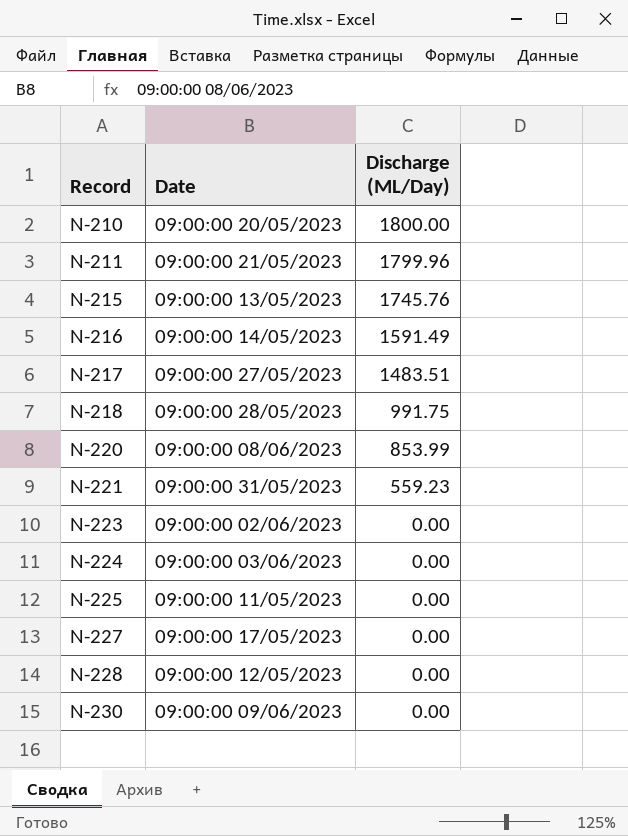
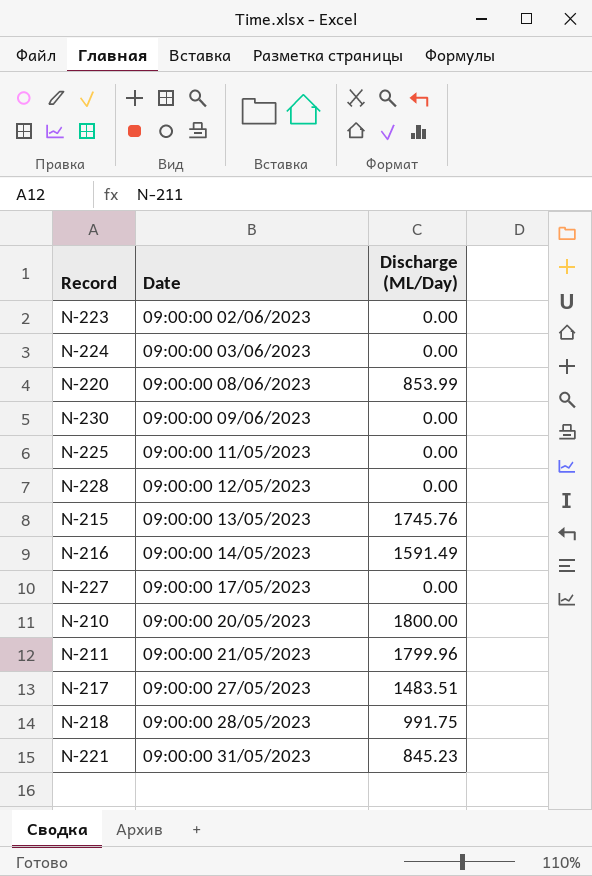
row order: Record ascending -> Date ascending
N-221 | Discharge (ML/Day): 559.23 -> 845.23

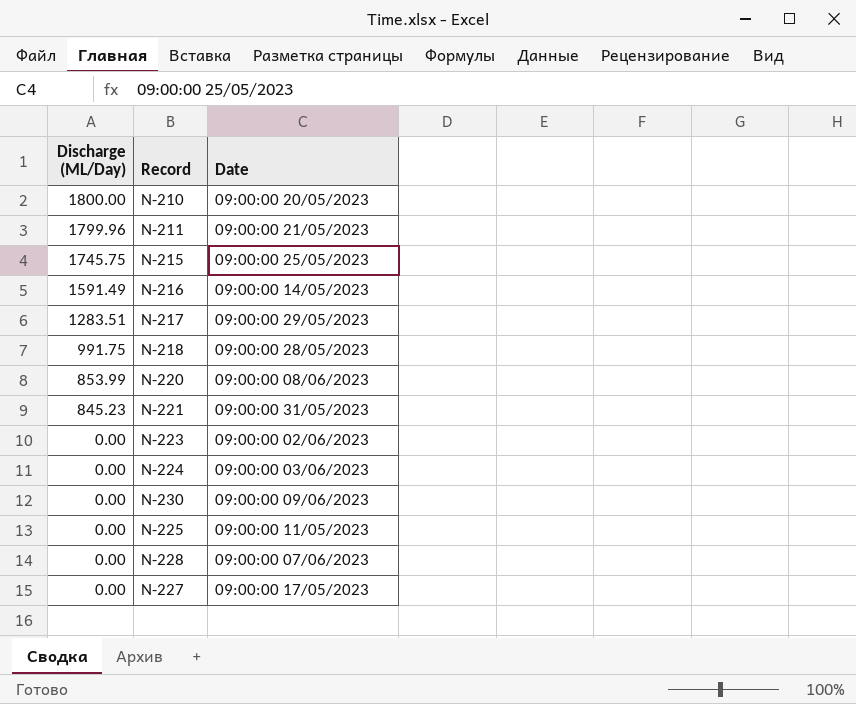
row order: Date ascending -> Discharge (ML/Day) descending
column Discharge (ML/Day) | position: 3 -> 1
N-215 | Discharge (ML/Day): 1745.76 -> 1745.75
N-215 | Date: 09:00:00 13/05/2023 -> 09:00:00 25/05/2023
N-217 | Discharge (ML/Day): 1483.51 -> 1283.51
N-217 | Date: 09:00:00 27/05/2023 -> 09:00:00 29/05/2023
N-228 | Date: 09:00:00 12/05/2023 -> 09:00:00 07/06/2023

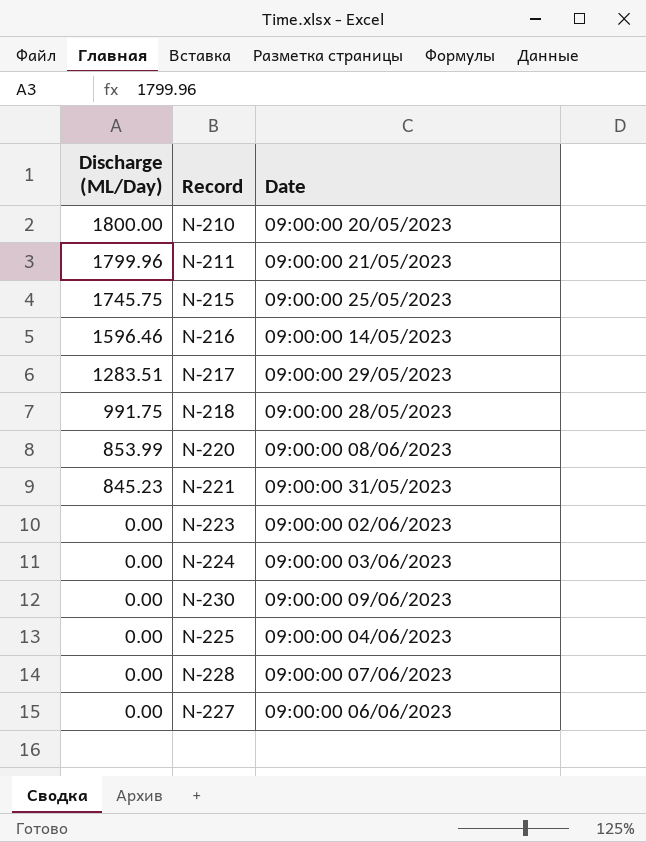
N-216 | Discharge (ML/Day): 1591.49 -> 1596.46
N-225 | Date: 09:00:00 11/05/2023 -> 09:00:00 04/06/2023
N-227 | Date: 09:00:00 17/05/2023 -> 09:00:00 06/06/2023

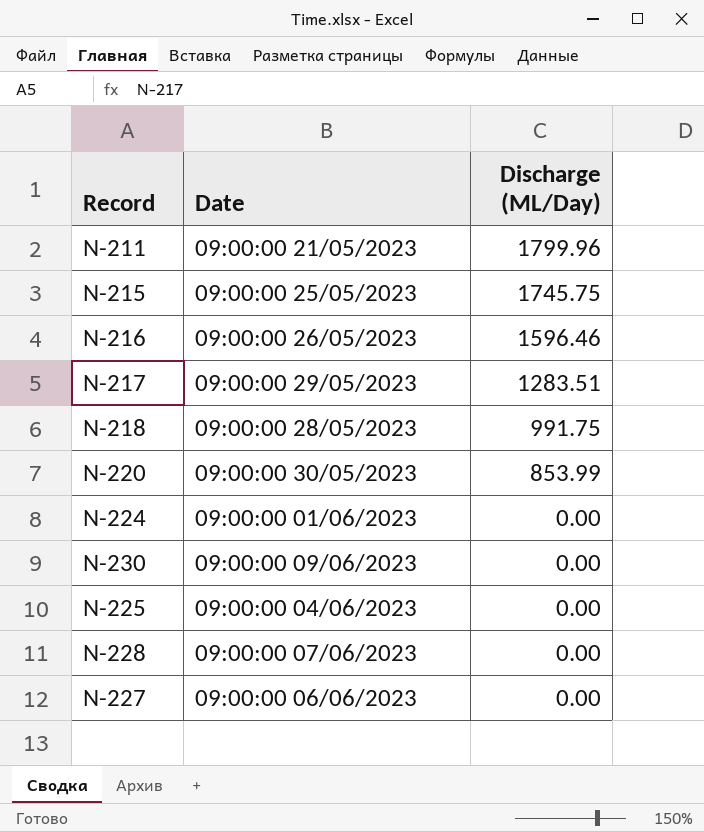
column Discharge (ML/Day) | position: 1 -> 3
row N-210: 1800.00 | 09:00:00 20/05/2023 -> none
row N-221: 845.23 | 09:00:00 31/05/2023 -> none
row N-223: 0.00 | 09:00:00 02/06/2023 -> none
N-216 | Date: 09:00:00 14/05/2023 -> 09:00:00 26/05/2023
N-220 | Date: 09:00:00 08/06/2023 -> 09:00:00 30/05/2023
N-224 | Date: 09:00:00 03/06/2023 -> 09:00:00 01/06/2023

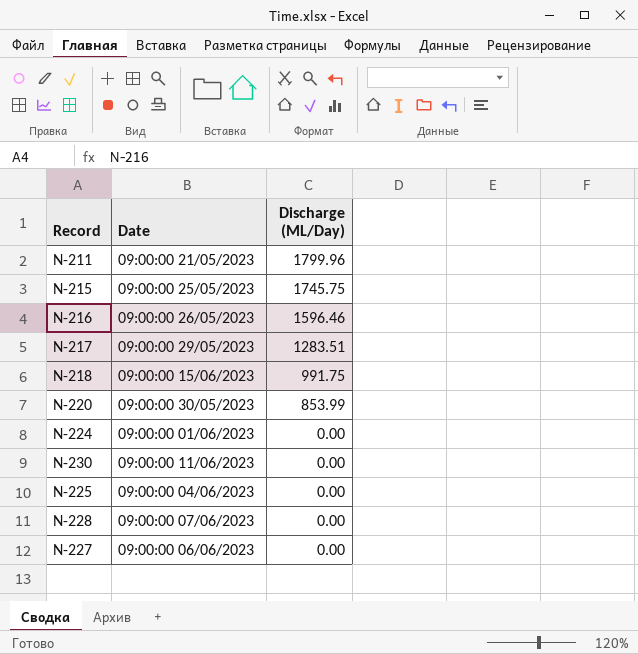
N-218 | Date: 09:00:00 28/05/2023 -> 09:00:00 15/06/2023
N-230 | Date: 09:00:00 09/06/2023 -> 09:00:00 11/06/2023

